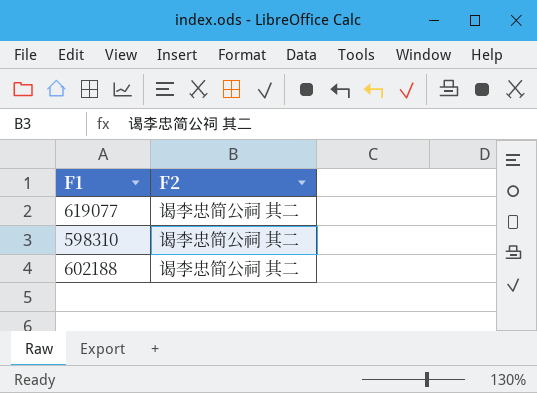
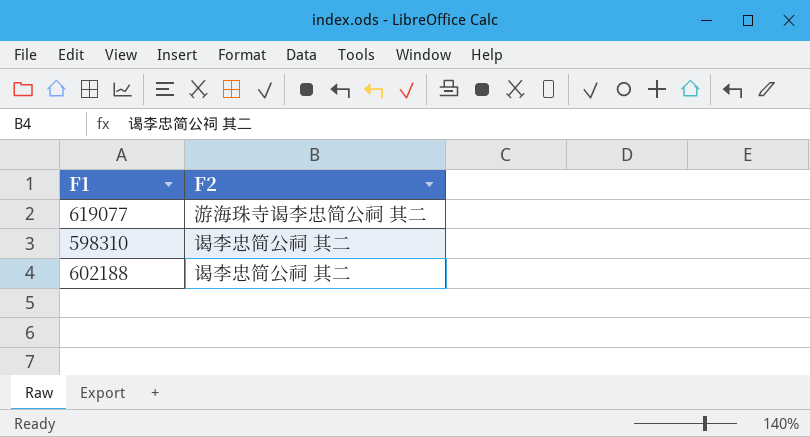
619077 | F2: 谒李忠简公祠 其二 -> 游海珠寺谒李忠简公祠 其二

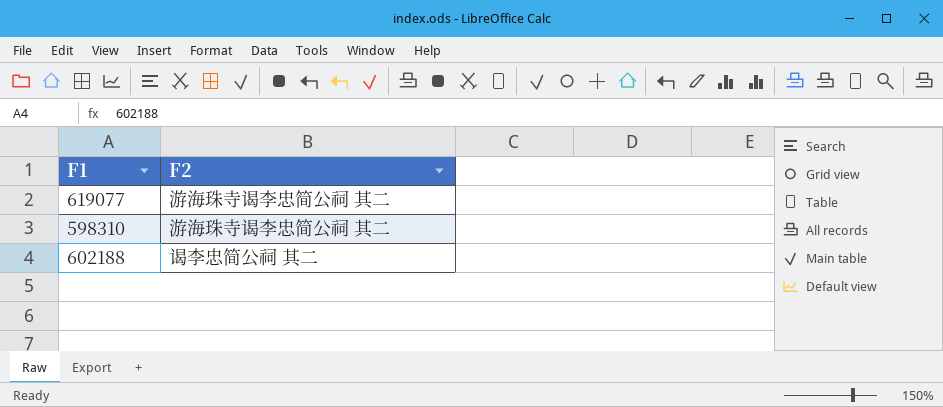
598310 | F2: 谒李忠简公祠 其二 -> 游海珠寺谒李忠简公祠 其二

